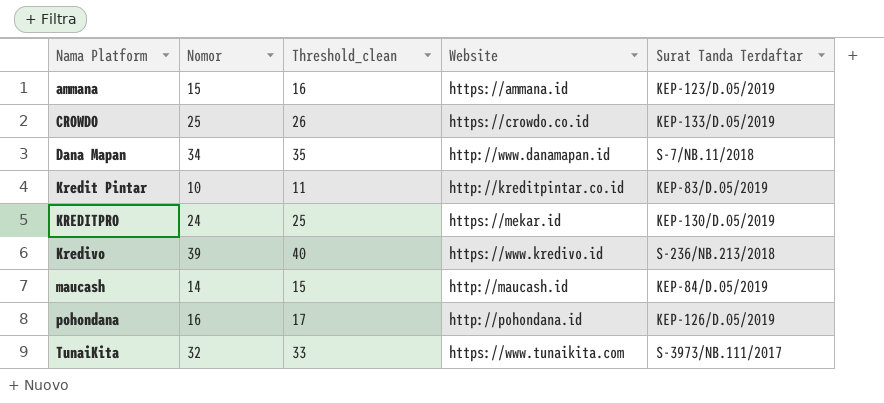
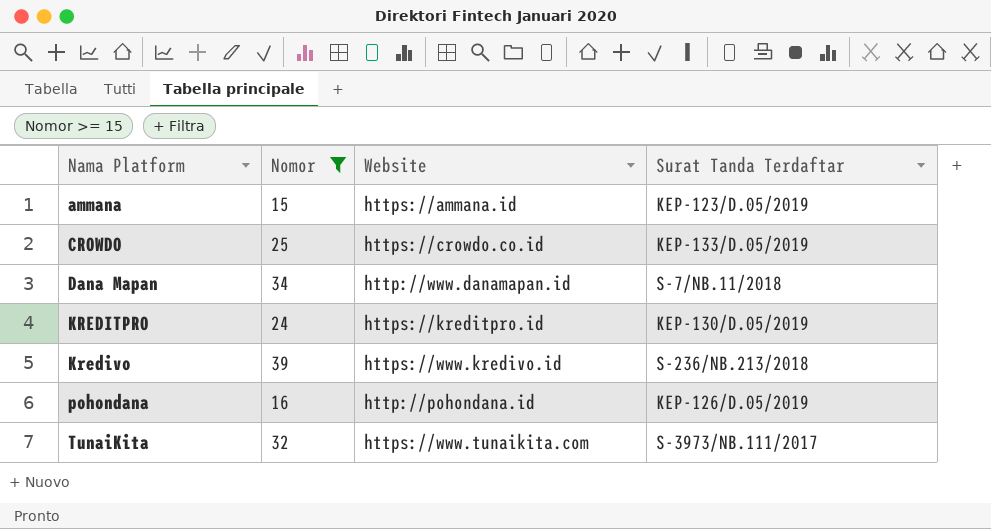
filter: none -> Nomor >= 15
column Threshold_clean | formula: [Nomor] + 1 -> none
KREDITPRO | Website: https://mekar.id -> https://kreditpro.id

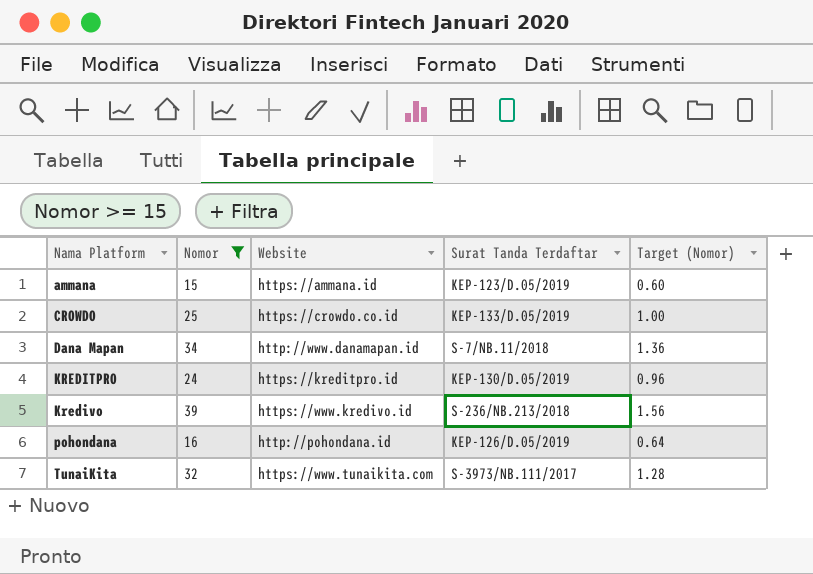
column Target (Nomor) | formula: none -> [Nomor] * 0.04

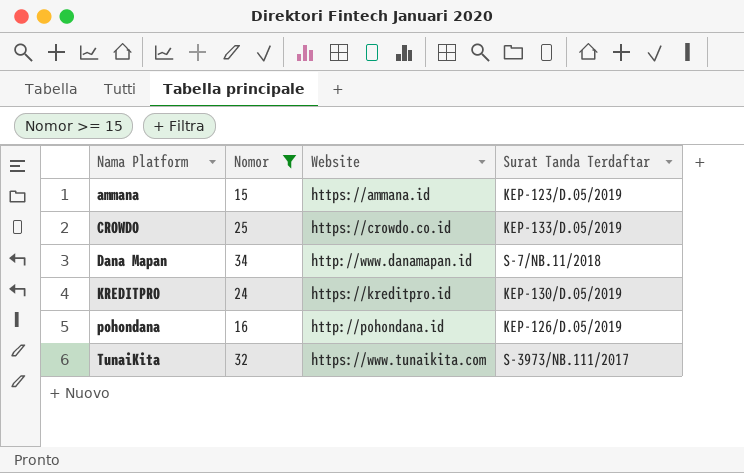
column Target (Nomor) | formula: [Nomor] * 0.04 -> none
row Kredivo: 39 | https://www.kredivo.id | S-236/NB.213/2018 | 1.56 -> none

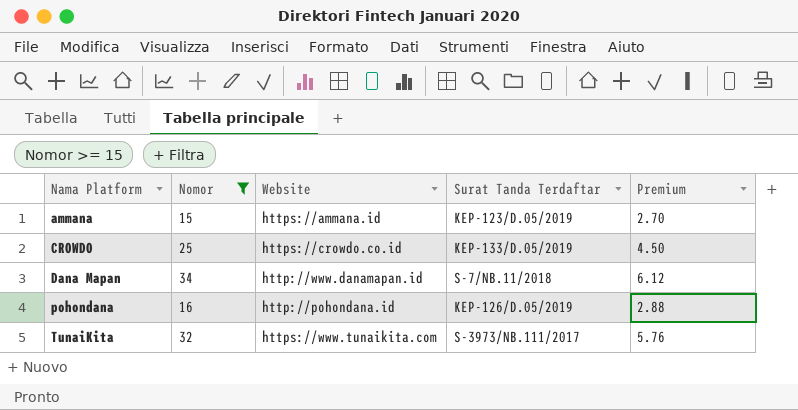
column Premium | formula: none -> [Nomor] * 0.18
row KREDITPRO: 24 | https://kreditpro.id | KEP-130/D.05/2019 -> none

